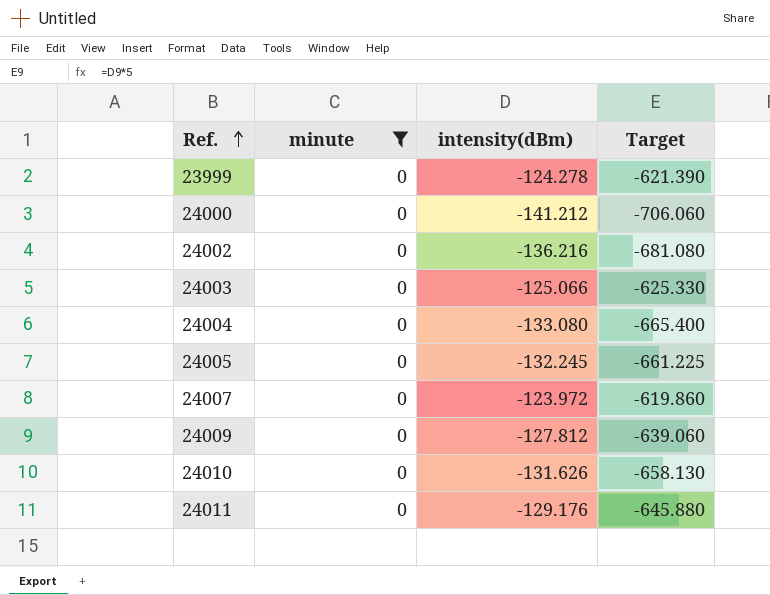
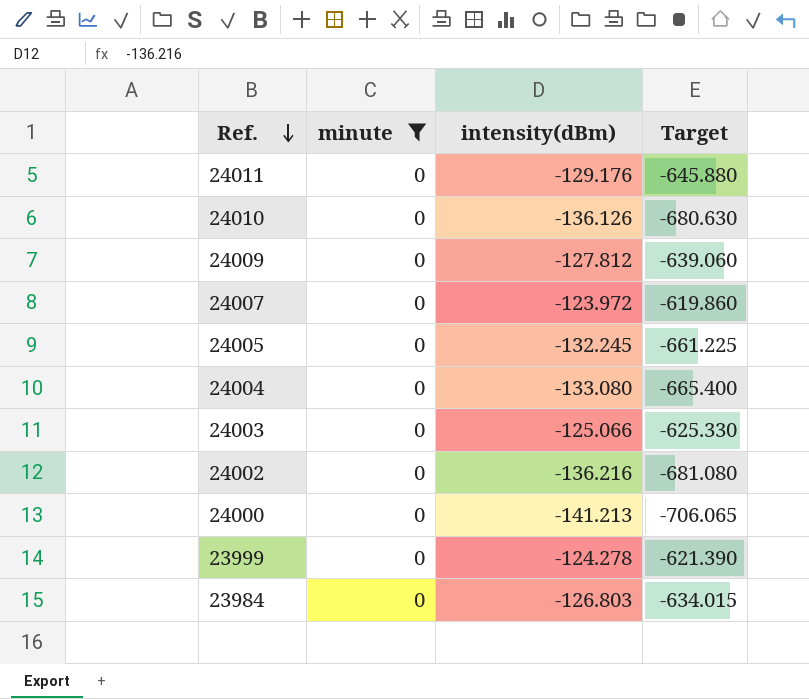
row order: Ref. ascending -> Ref. descending
24010 | intensity(dBm): -131.626 -> -136.126
24010 | Target: -658.130 -> -680.630
24000 | intensity(dBm): -141.212 -> -141.213
24000 | Target: -706.060 -> -706.065
row 23984: none -> 0 | -126.803 | -634.015

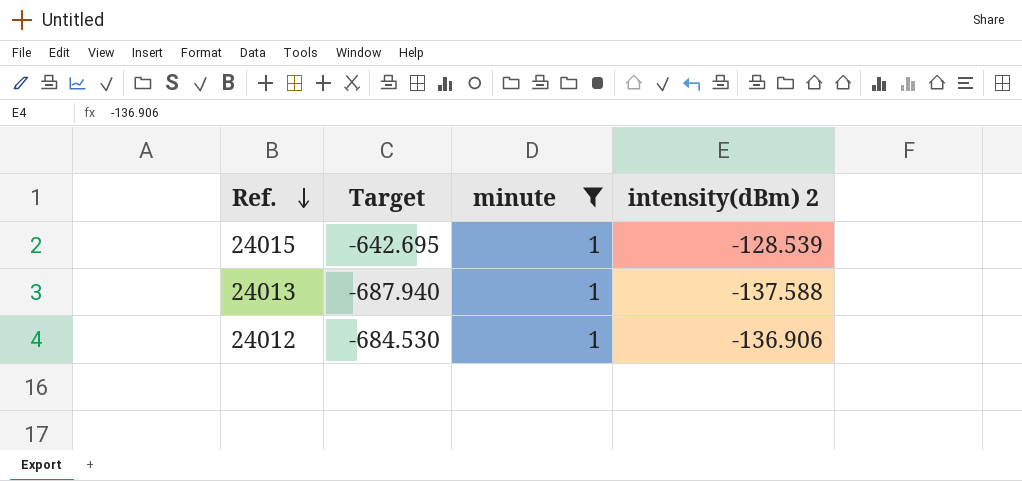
filter: minute = 0 -> minute = 1
column Target | position: 4 -> 2
column name: intensity(dBm) -> intensity(dBm) 2

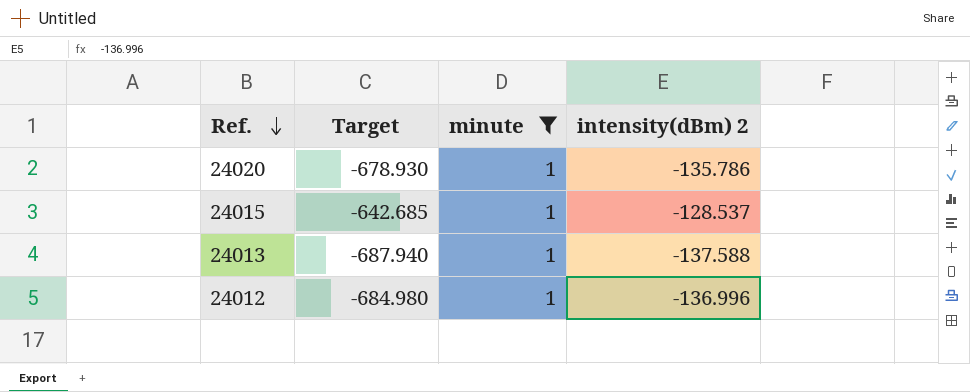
row 24020: none -> -678.930 | 1 | -135.786
24015 | Target: -642.695 -> -642.685
24015 | intensity(dBm) 2: -128.539 -> -128.537
24012 | Target: -684.530 -> -684.980
24012 | intensity(dBm) 2: -136.906 -> -136.996

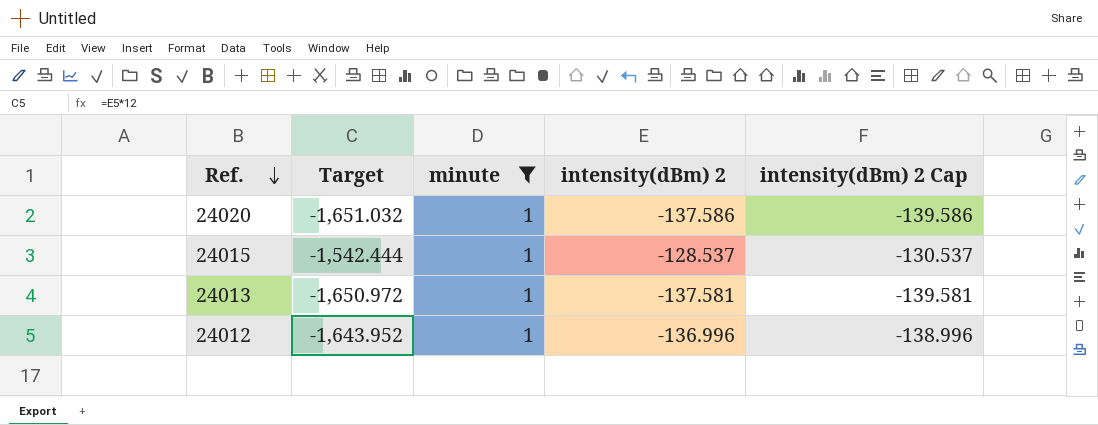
column Target | formula: [intensity(dBm) 2] * 5 -> [intensity(dBm) 2] * 12
column intensity(dBm) 2 Cap | formula: none -> [intensity(dBm) 2] - 2
24020 | intensity(dBm) 2: -135.786 -> -137.586
24013 | intensity(dBm) 2: -137.588 -> -137.581

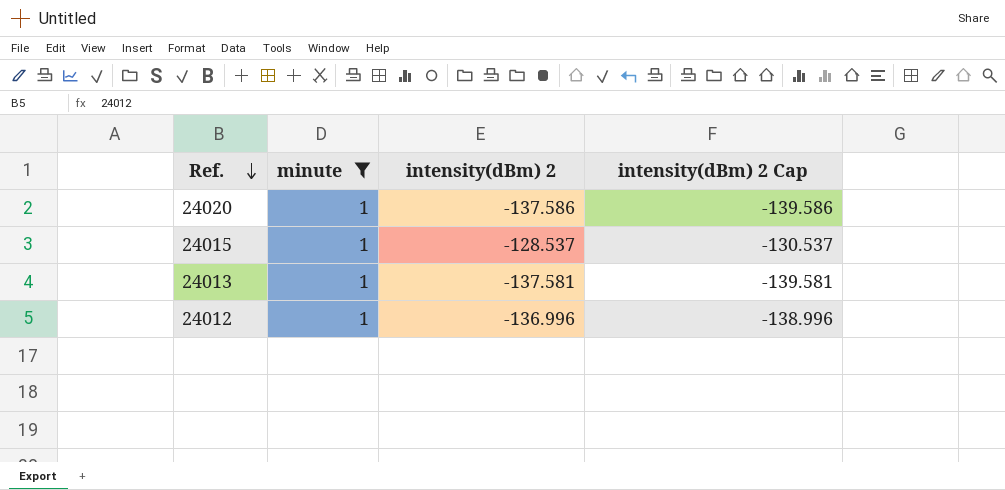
column Target | formula: [intensity(dBm) 2] * 12 -> none

